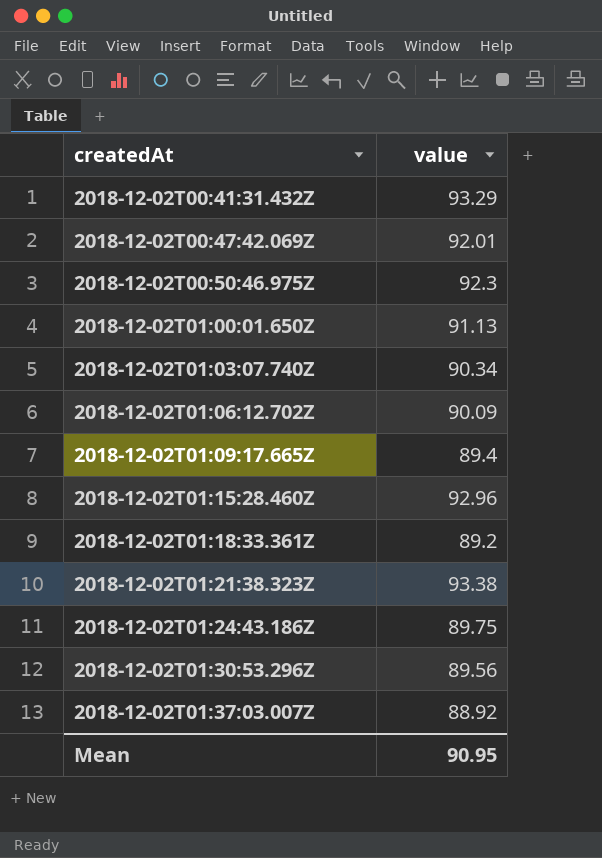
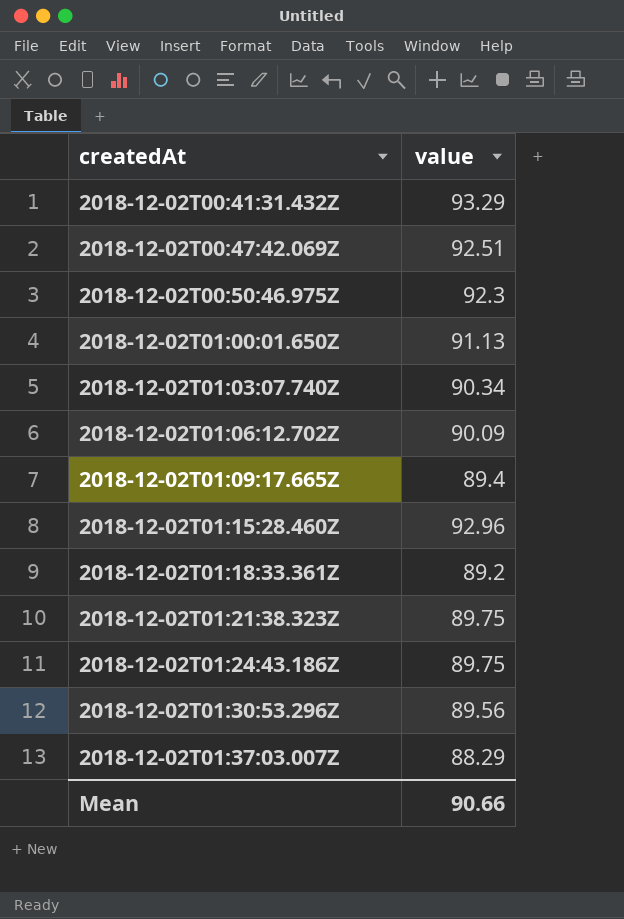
2018-12-02T00:47:42.069Z | value: 92.01 -> 92.51
2018-12-02T01:21:38.323Z | value: 93.38 -> 89.75
2018-12-02T01:37:03.007Z | value: 88.92 -> 88.29
Mean | value: 90.95 -> 90.66

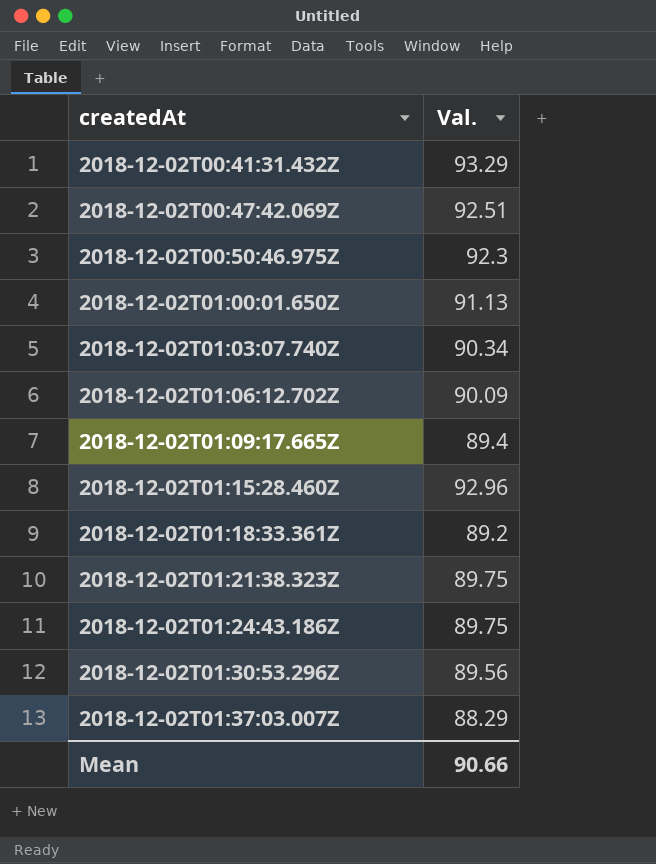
column name: value -> Val.

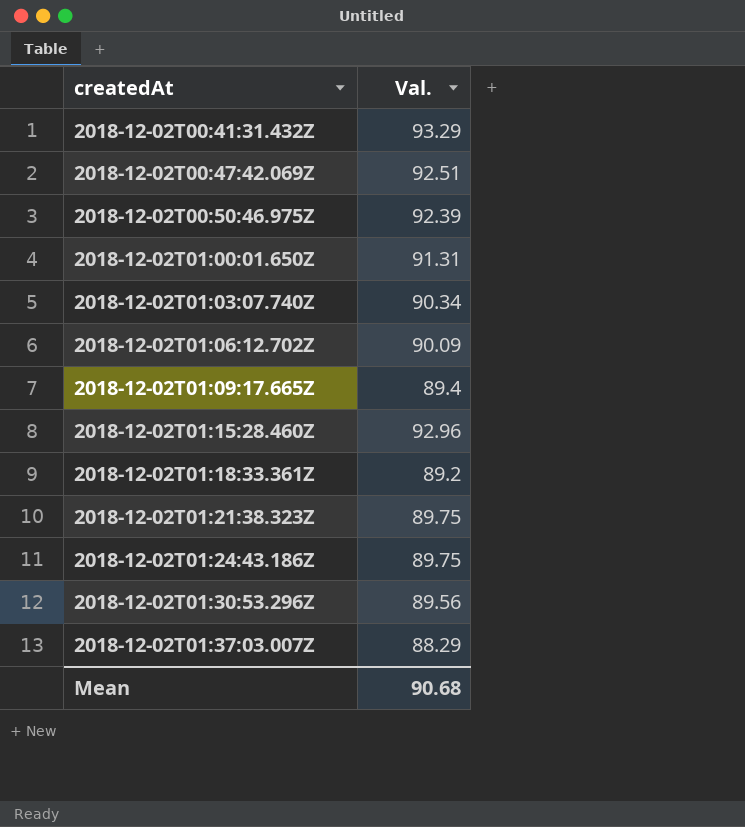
2018-12-02T00:50:46.975Z | Val.: 92.3 -> 92.39
2018-12-02T01:00:01.650Z | Val.: 91.13 -> 91.31
Mean | Val.: 90.66 -> 90.68

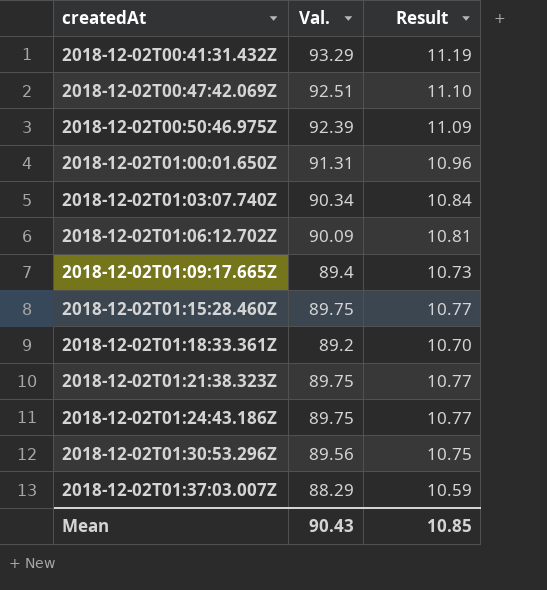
column Result | formula: none -> [Val.] * 0.12
2018-12-02T01:15:28.460Z | Val.: 92.96 -> 89.75
Mean | Val.: 90.68 -> 90.43

